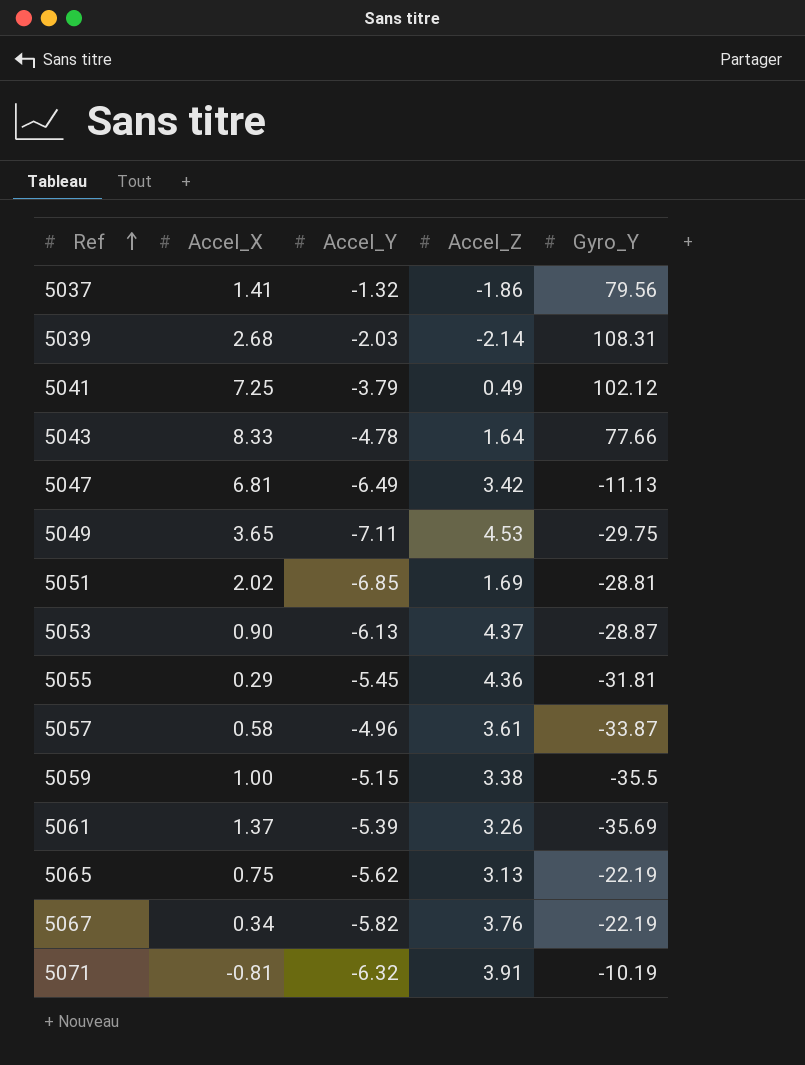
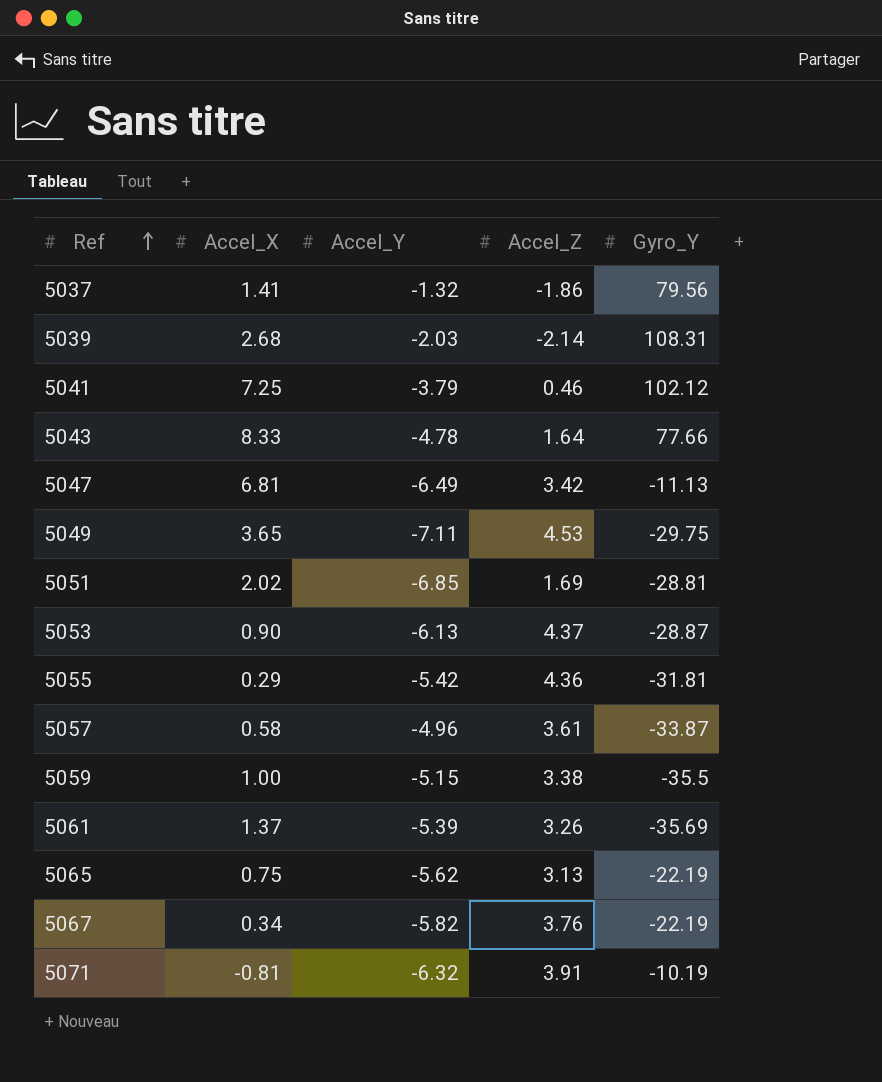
5041 | Accel_Z: 0.49 -> 0.46
5055 | Accel_Y: -5.45 -> -5.42

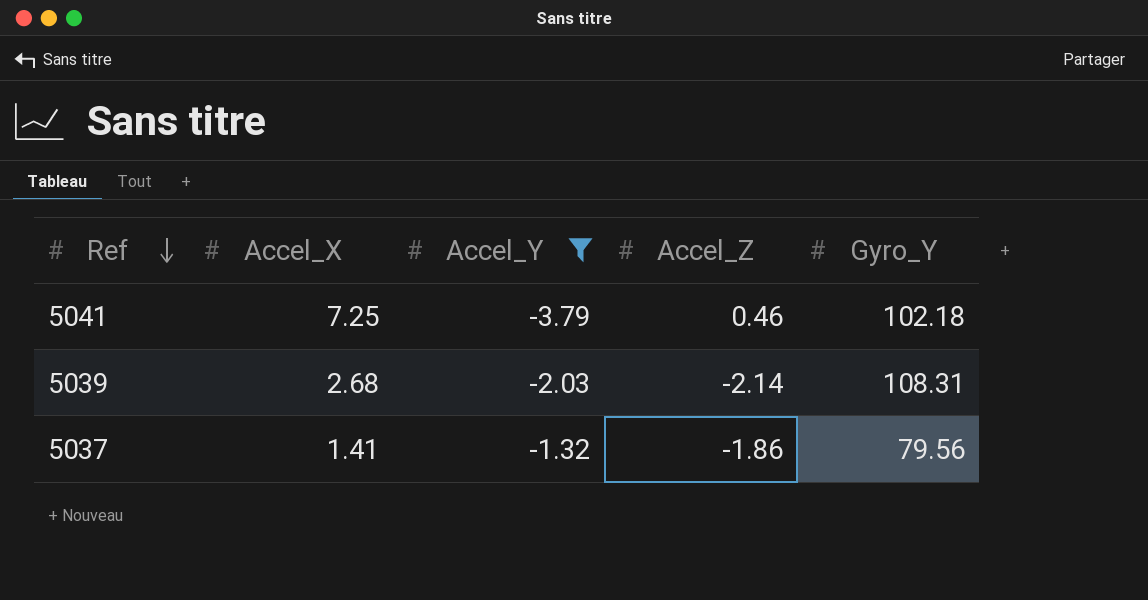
filter: none -> Accel_Y >= -3.79
row order: Ref ascending -> Ref descending
5041 | Gyro_Y: 102.12 -> 102.18

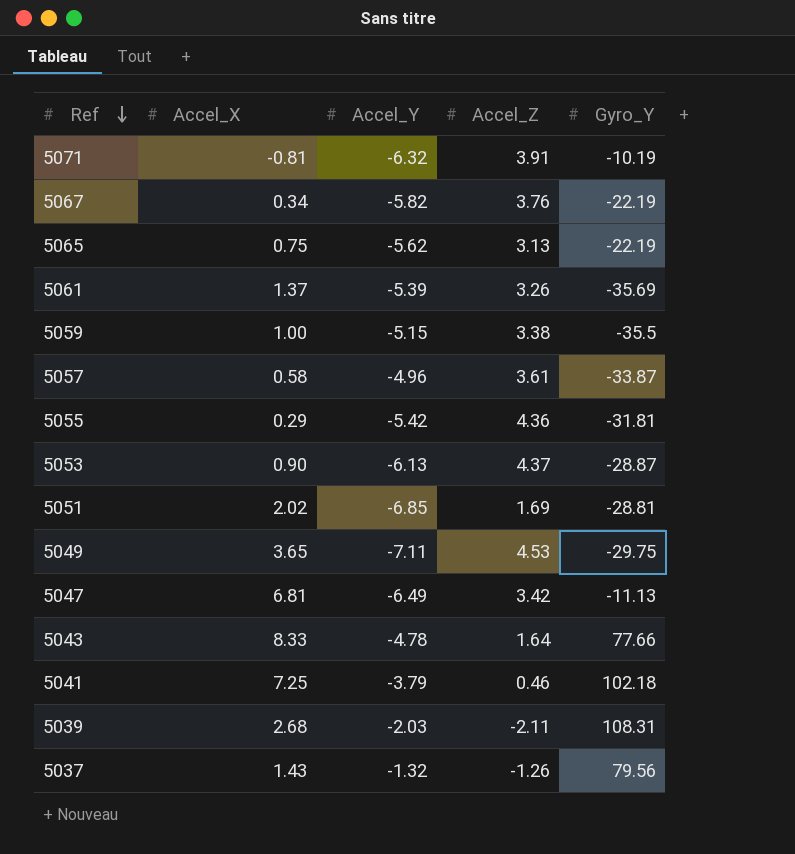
filter: Accel_Y >= -3.79 -> none
5039 | Accel_Z: -2.14 -> -2.11
5037 | Accel_X: 1.41 -> 1.43
5037 | Accel_Z: -1.86 -> -1.26

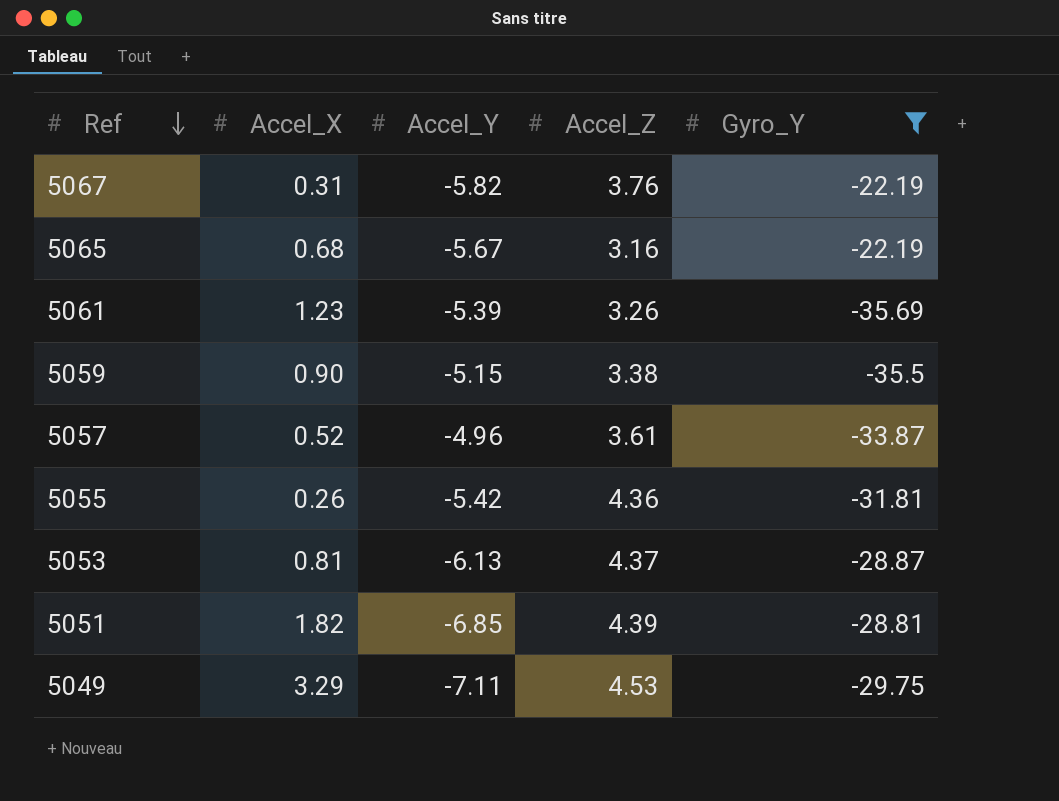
filter: none -> Gyro_Y <= -22.19
5067 | Accel_X: 0.34 -> 0.31
5065 | Accel_X: 0.75 -> 0.68
5065 | Accel_Y: -5.62 -> -5.67
5065 | Accel_Z: 3.13 -> 3.16
5061 | Accel_X: 1.37 -> 1.23
5059 | Accel_X: 1.00 -> 0.90
5057 | Accel_X: 0.58 -> 0.52
5055 | Accel_X: 0.29 -> 0.26
5053 | Accel_X: 0.90 -> 0.81
5051 | Accel_X: 2.02 -> 1.82
5051 | Accel_Z: 1.69 -> 4.39
5049 | Accel_X: 3.65 -> 3.29

